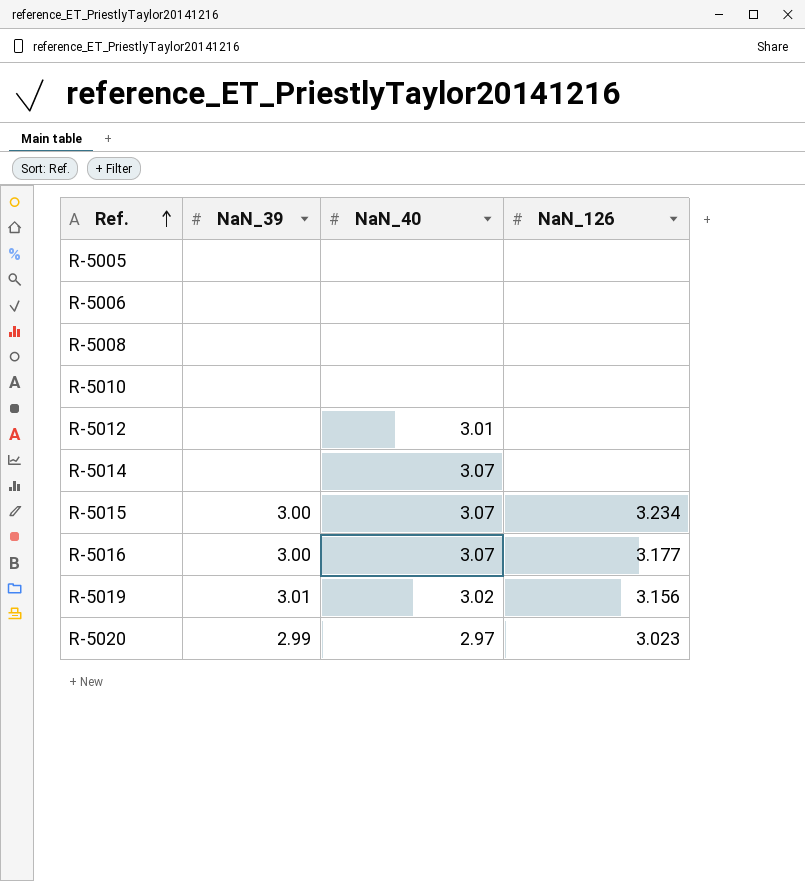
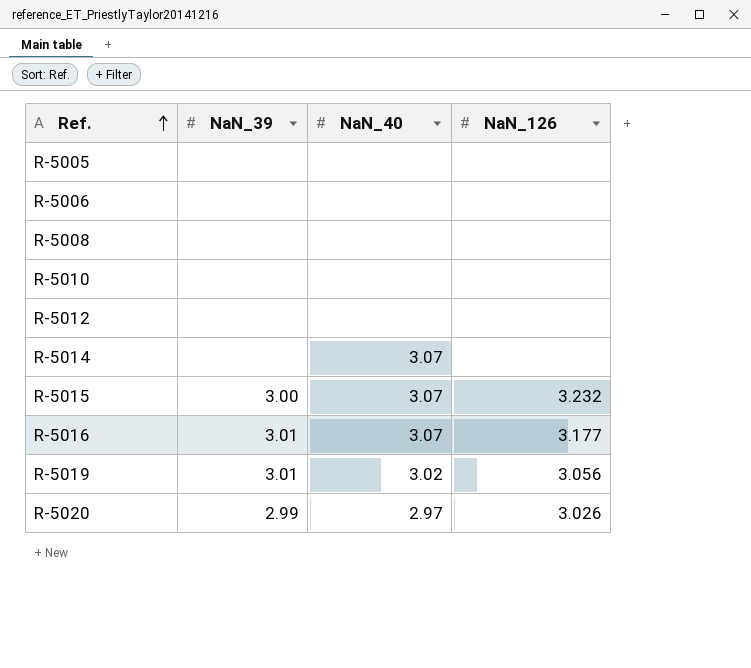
R-5012 | NaN_40: 3.01 -> none
R-5015 | NaN_126: 3.234 -> 3.232
R-5016 | NaN_39: 3.00 -> 3.01
R-5019 | NaN_126: 3.156 -> 3.056
R-5020 | NaN_126: 3.023 -> 3.026

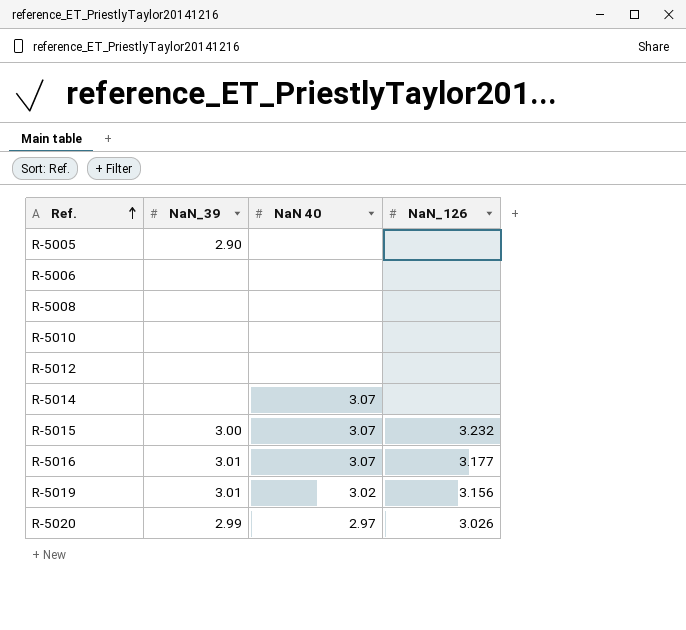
column name: NaN_40 -> NaN 40
R-5005 | NaN_39: none -> 2.90
R-5019 | NaN_126: 3.056 -> 3.156

